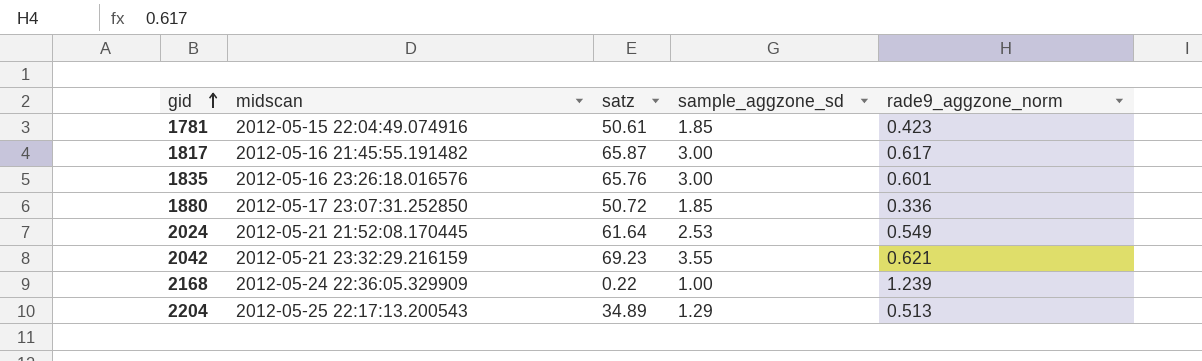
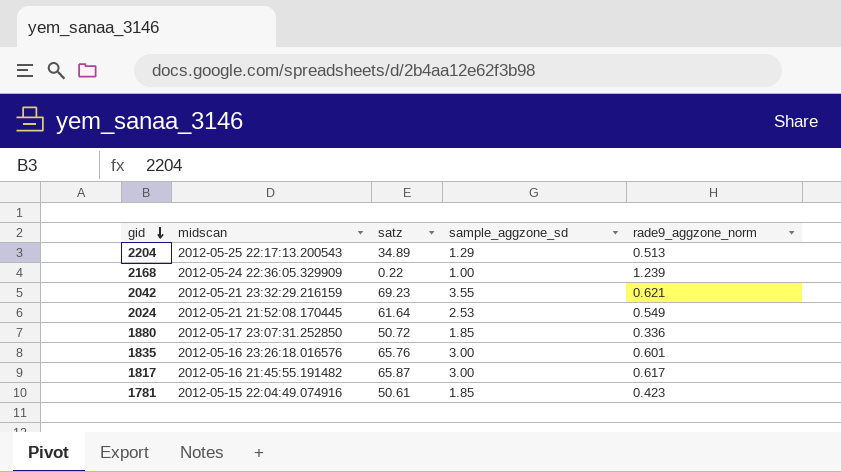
row order: gid ascending -> gid descending

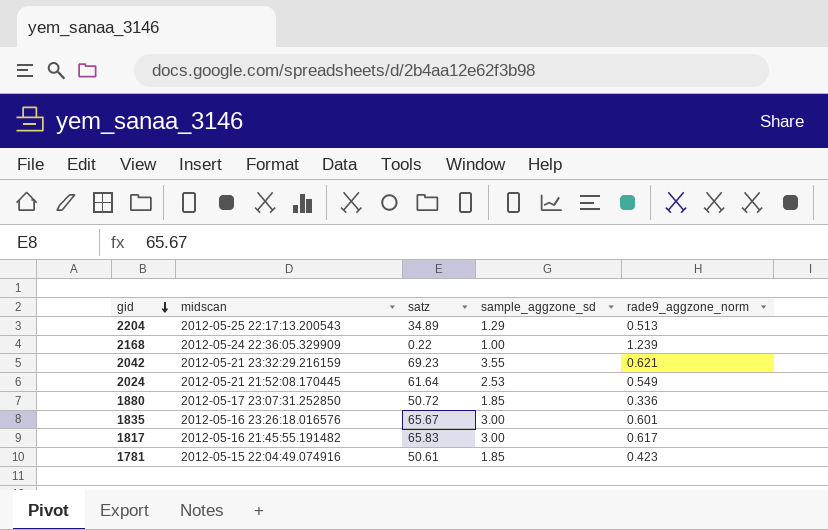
1835 | satz: 65.76 -> 65.67
1817 | satz: 65.87 -> 65.83

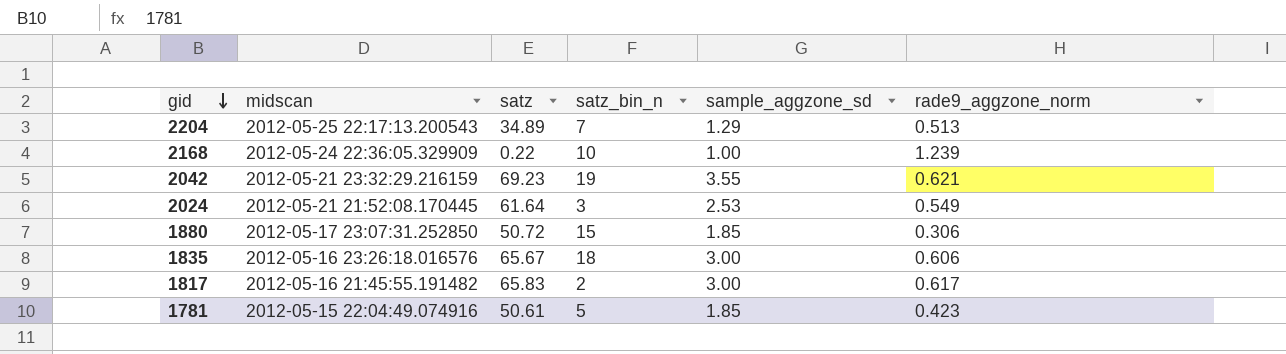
column satz_bin_n | position: none -> 4
1880 | rade9_aggzone_norm: 0.336 -> 0.306
1835 | rade9_aggzone_norm: 0.601 -> 0.606

